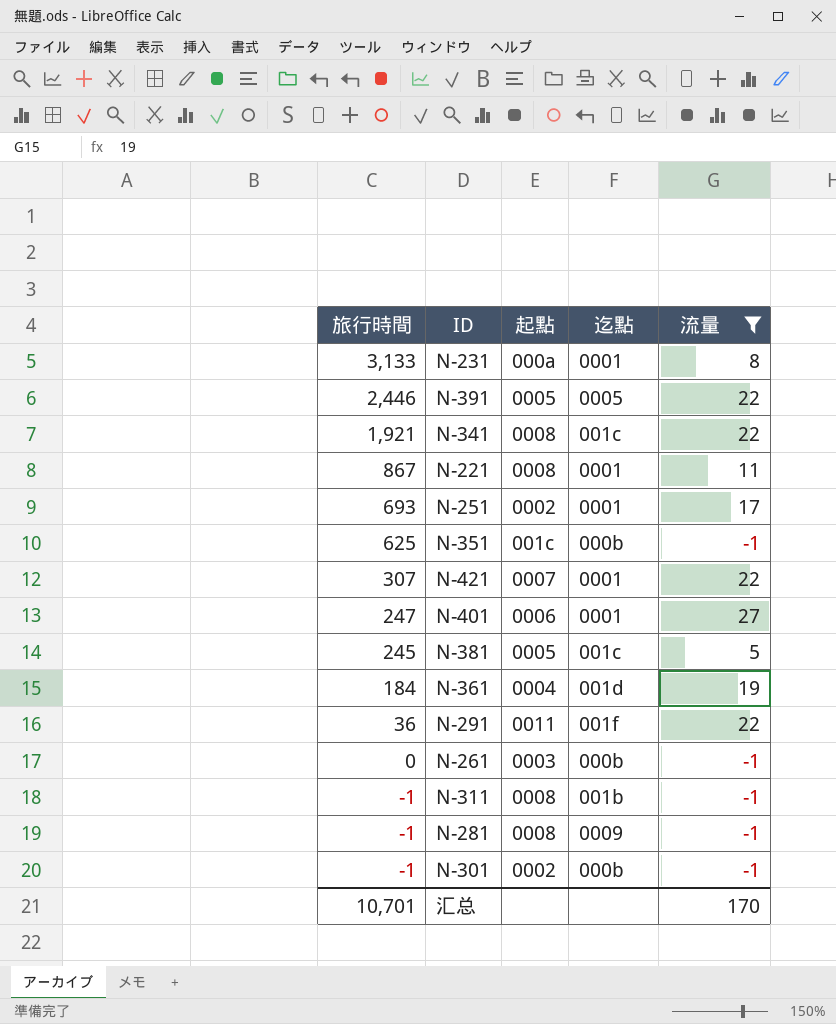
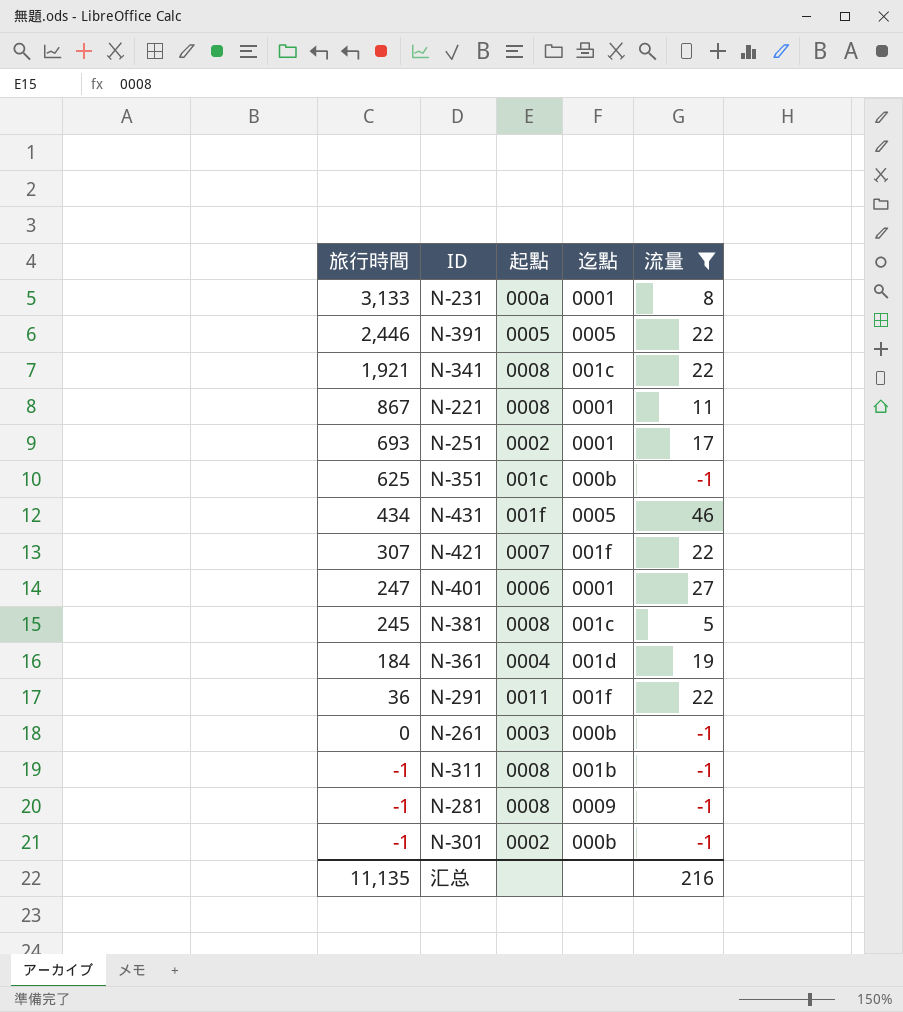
row N-431: none -> 434 | 001f | 0005 | 46
N-421 | 迄點: 0001 -> 001f
N-381 | 起點: 0005 -> 0008
汇总 | 旅行時間: 10,701 -> 11,135
汇总 | 流量: 170 -> 216

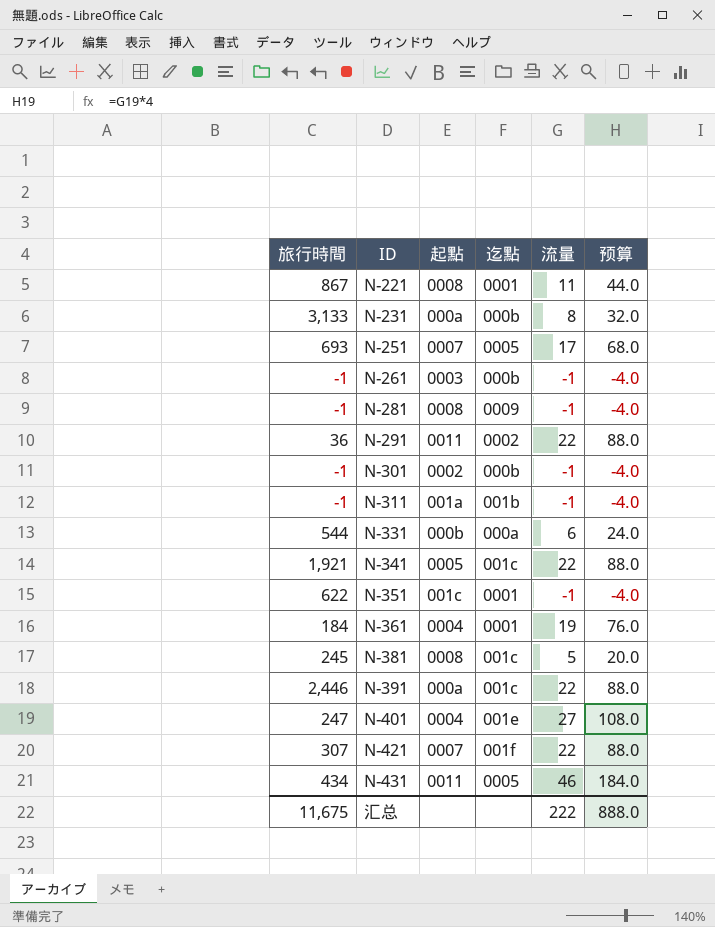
filter: 流量 != 6 -> none
row order: 旅行時間 descending -> ID ascending
column 预算 | formula: none -> [流量] * 4
N-231 | 迄點: 0001 -> 000b
N-251 | 起點: 0002 -> 0007
N-251 | 迄點: 0001 -> 0005
N-261 | 旅行時間: 0 -> -1
N-291 | 迄點: 001f -> 0002
N-311 | 起點: 0008 -> 001a
N-341 | 起點: 0008 -> 0005
N-351 | 旅行時間: 625 -> 622
N-351 | 迄點: 000b -> 0001
N-361 | 迄點: 001d -> 0001
N-391 | 起點: 0005 -> 000a
N-391 | 迄點: 0005 -> 001c
N-401 | 起點: 0006 -> 0004
N-401 | 迄點: 0001 -> 001e
N-431 | 起點: 001f -> 0011
汇总 | 旅行時間: 11,135 -> 11,675
汇总 | 流量: 216 -> 222

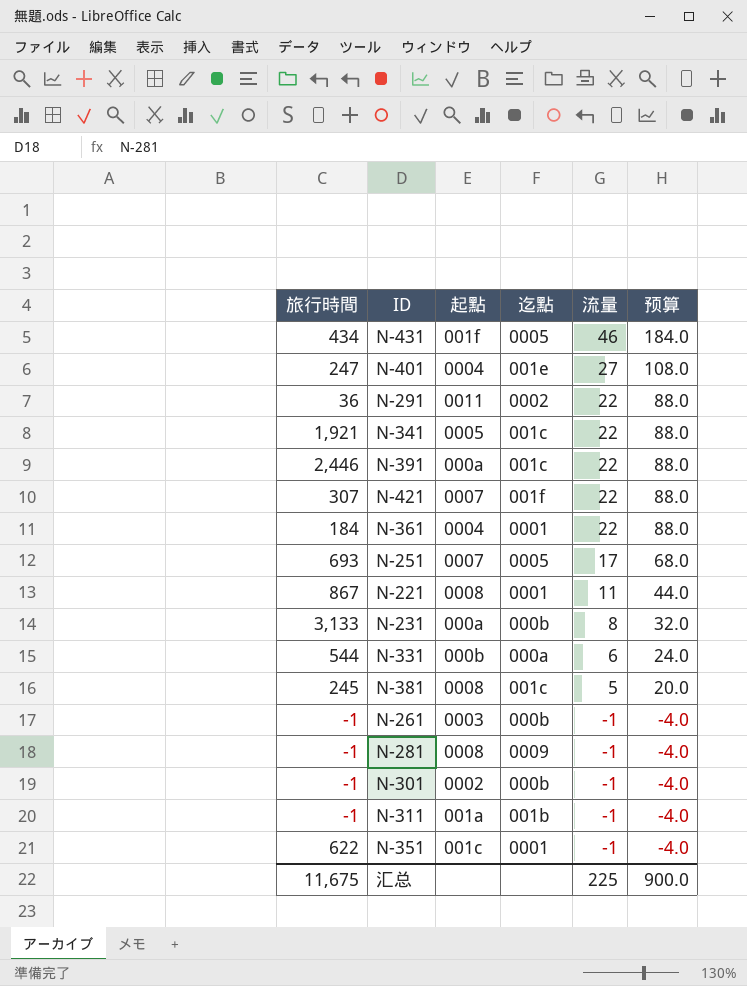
row order: ID ascending -> 流量 descending
N-431 | 起點: 0011 -> 001f
N-361 | 流量: 19 -> 22
N-361 | 预算: 76.0 -> 88.0
汇总 | 流量: 222 -> 225
汇总 | 预算: 888.0 -> 900.0

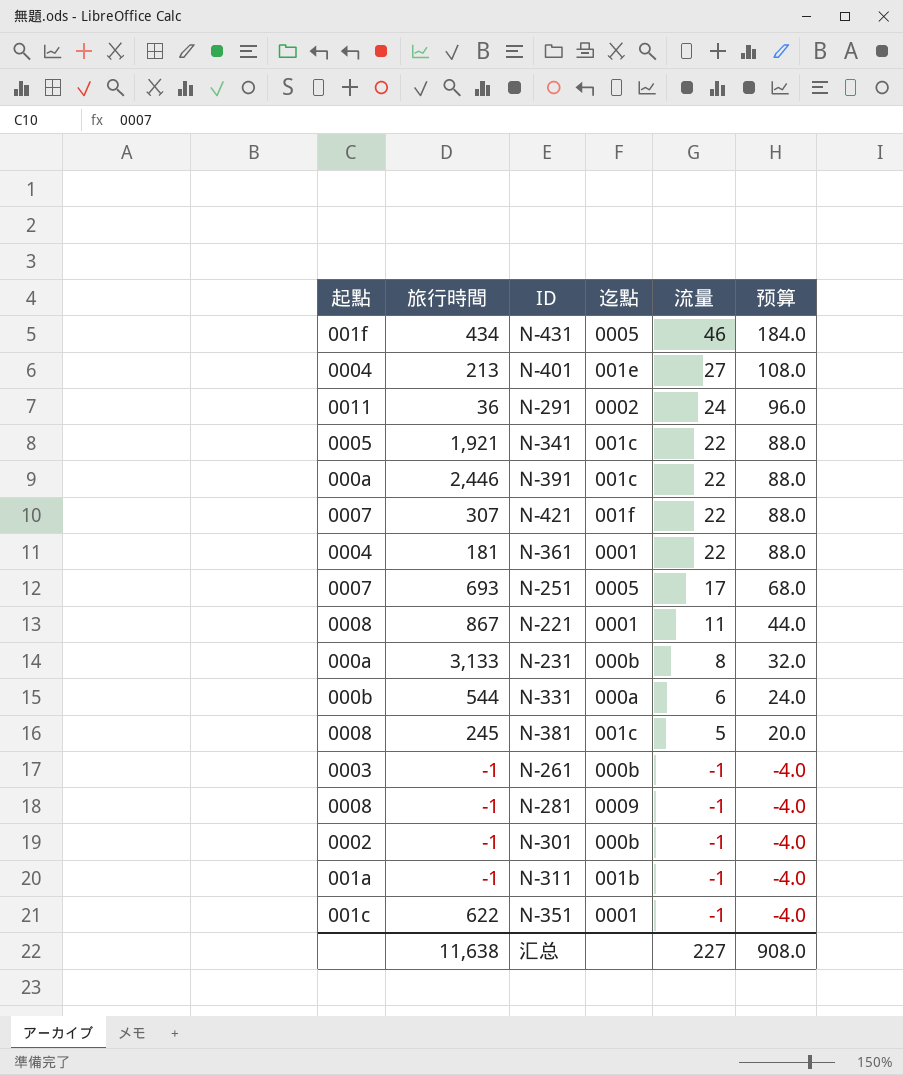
column 起點 | position: 3 -> 1
N-401 | 旅行時間: 247 -> 213
N-291 | 流量: 22 -> 24
N-291 | 预算: 88.0 -> 96.0
N-361 | 旅行時間: 184 -> 181
汇总 | 旅行時間: 11,675 -> 11,638
汇总 | 流量: 225 -> 227
汇总 | 预算: 900.0 -> 908.0

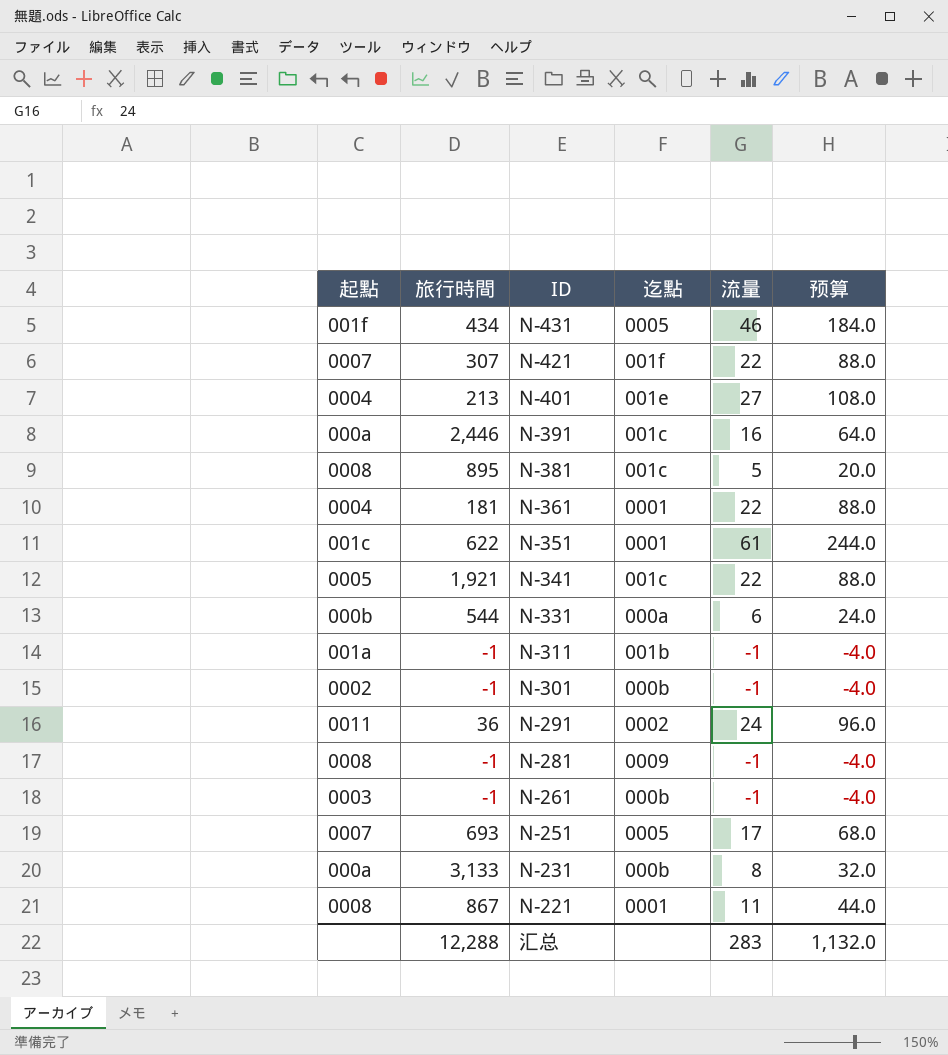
row order: 流量 descending -> ID descending
N-391 | 流量: 22 -> 16
N-391 | 预算: 88.0 -> 64.0
N-381 | 旅行時間: 245 -> 895
N-351 | 流量: -1 -> 61
N-351 | 预算: -4.0 -> 244.0
汇总 | 旅行時間: 11,638 -> 12,288
汇总 | 流量: 227 -> 283
汇总 | 预算: 908.0 -> 1,132.0

